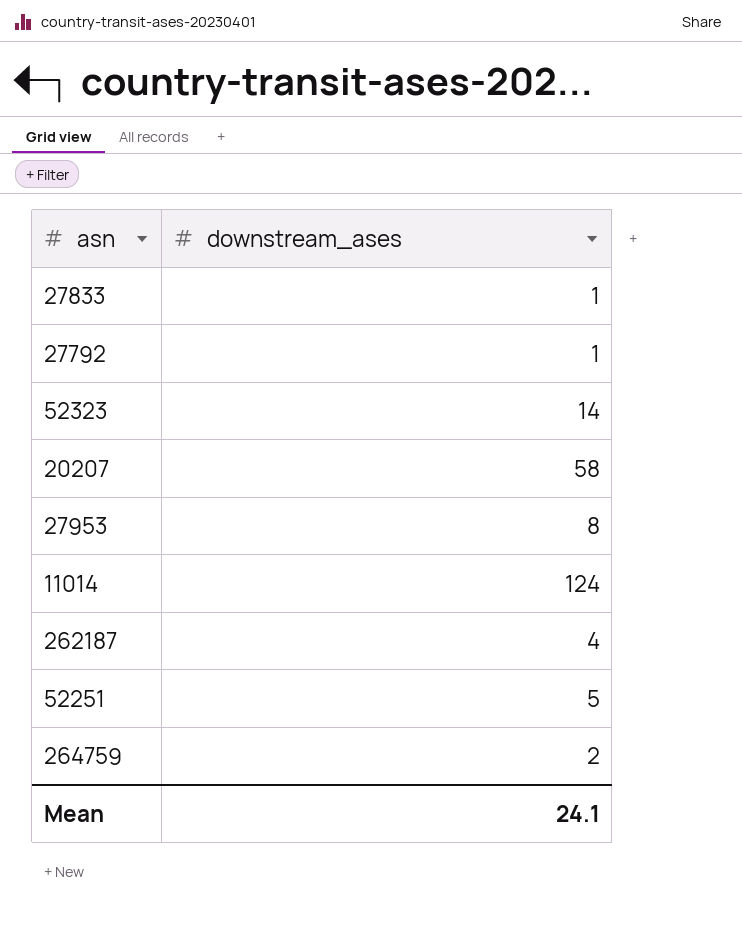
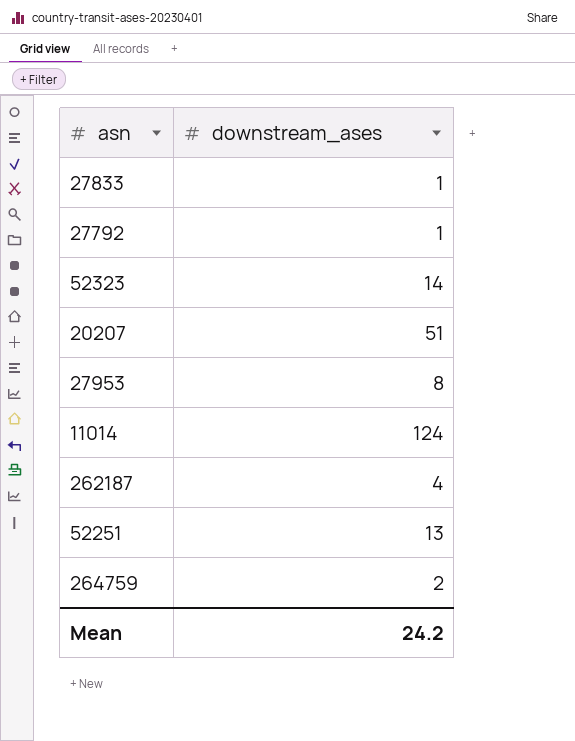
20207 | downstream_ases: 58 -> 51
52251 | downstream_ases: 5 -> 13
Mean | downstream_ases: 24.1 -> 24.2

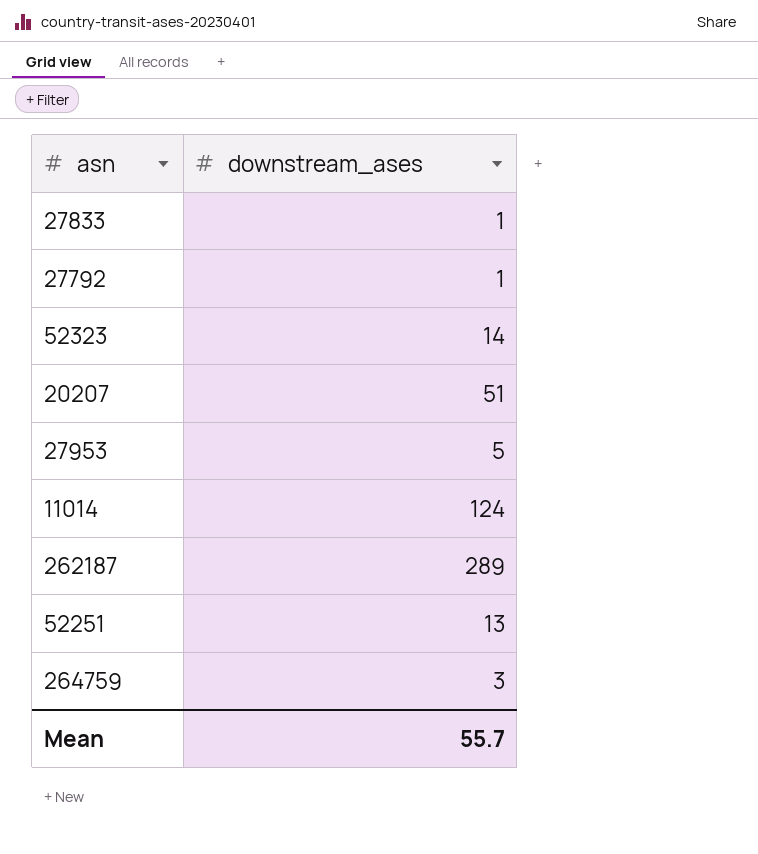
27953 | downstream_ases: 8 -> 5
262187 | downstream_ases: 4 -> 289
264759 | downstream_ases: 2 -> 3
Mean | downstream_ases: 24.2 -> 55.7

